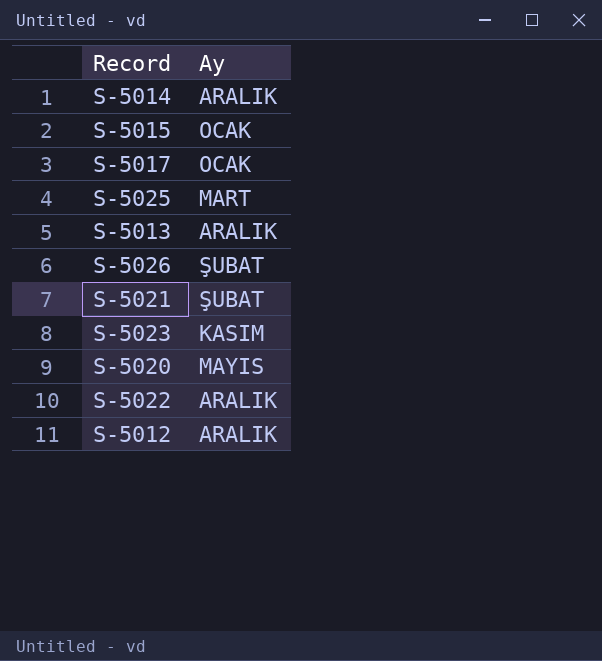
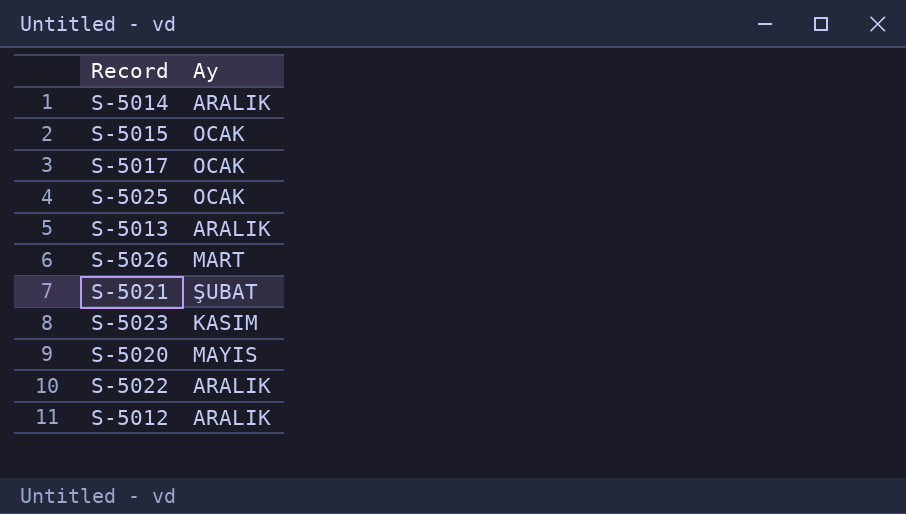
S-5025 | Ay: MART -> OCAK
S-5026 | Ay: ŞUBAT -> MART

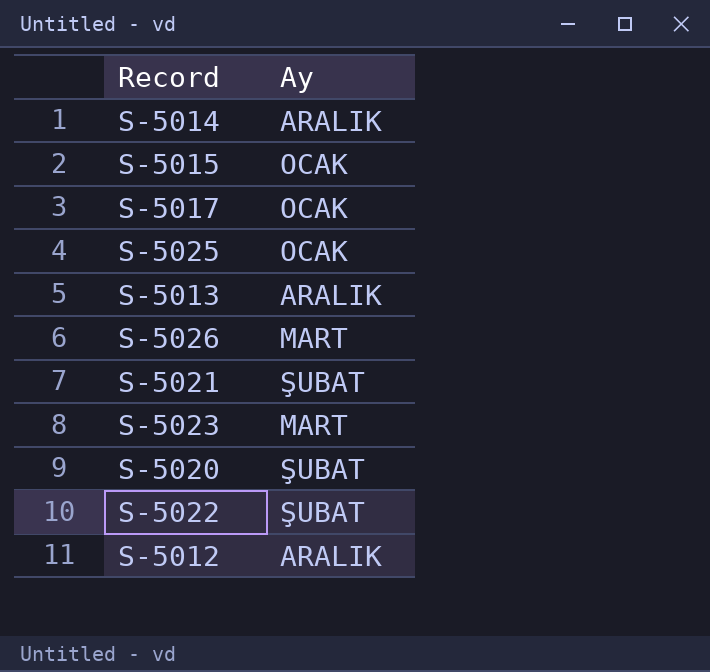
S-5023 | Ay: KASIM -> MART
S-5020 | Ay: MAYIS -> ŞUBAT
S-5022 | Ay: ARALIK -> ŞUBAT

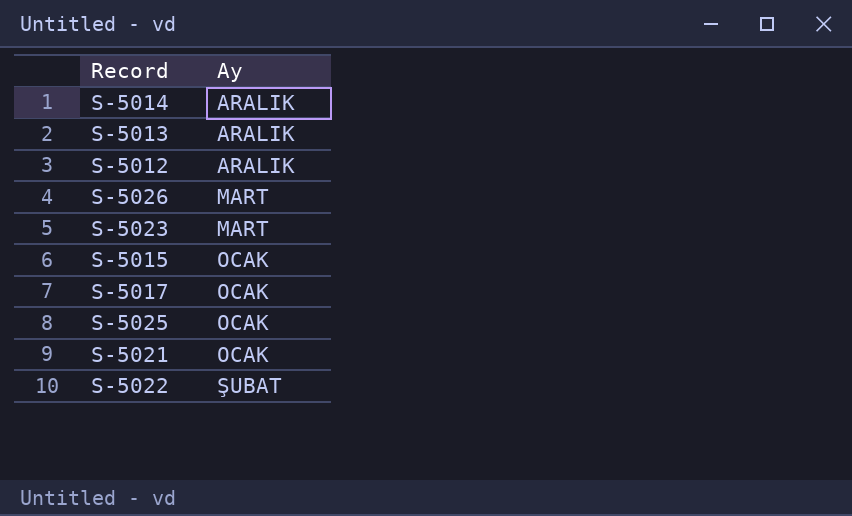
row order: none -> Ay ascending
row S-5020: ŞUBAT -> none
S-5021 | Ay: ŞUBAT -> OCAK

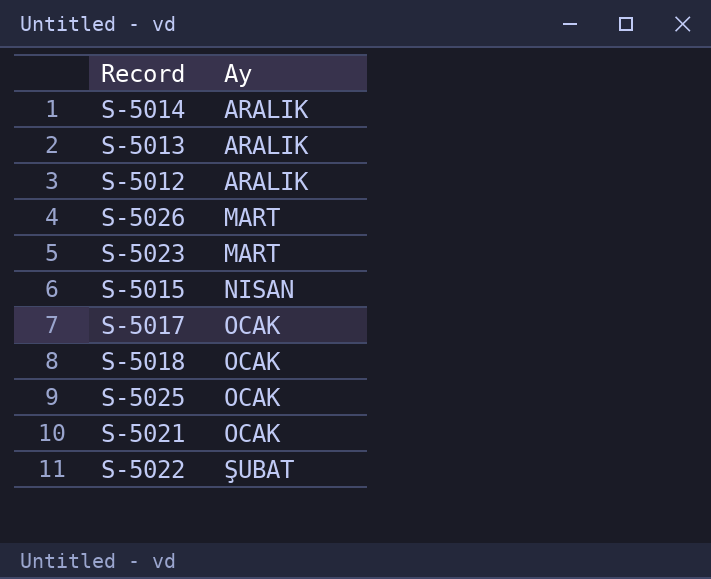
S-5015 | Ay: OCAK -> NISAN
row S-5018: none -> OCAK

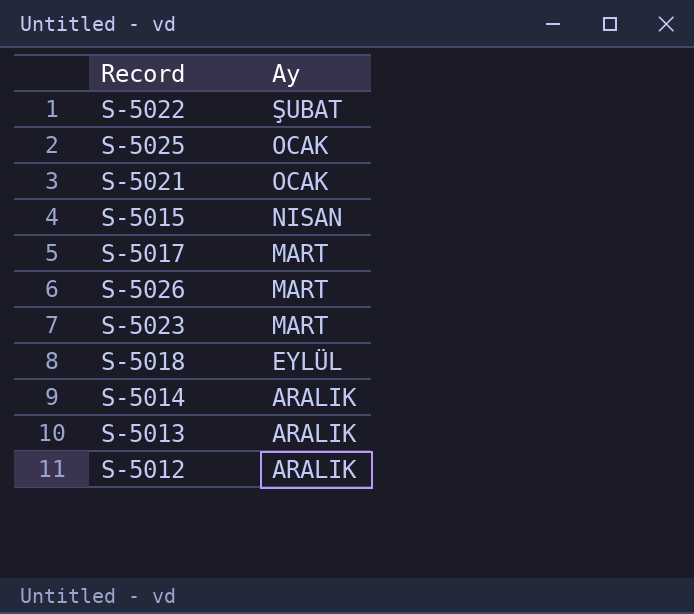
row order: Ay ascending -> Ay descending
S-5017 | Ay: OCAK -> MART
S-5018 | Ay: OCAK -> EYLÜL

